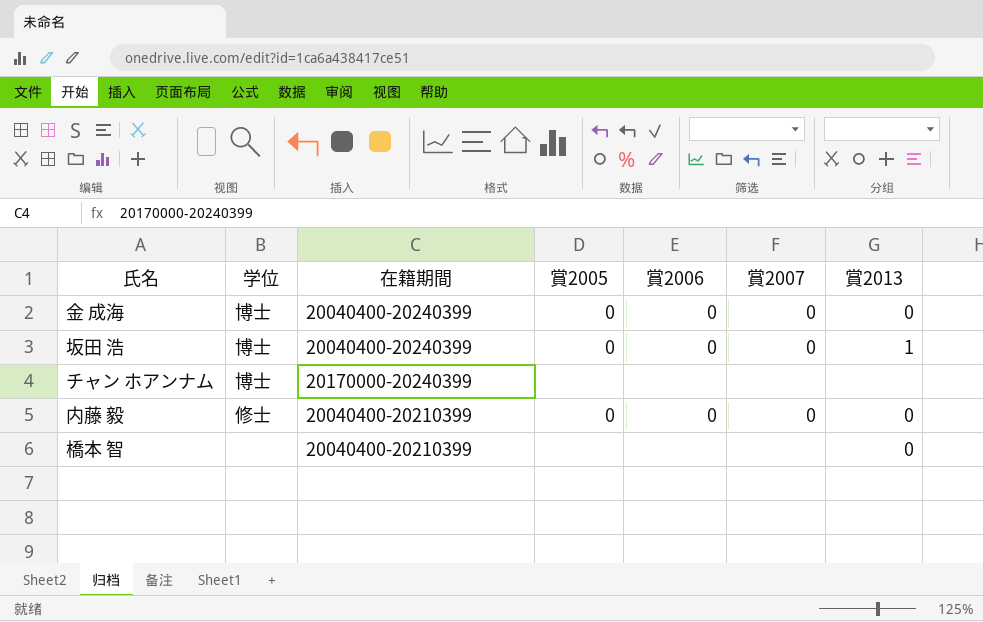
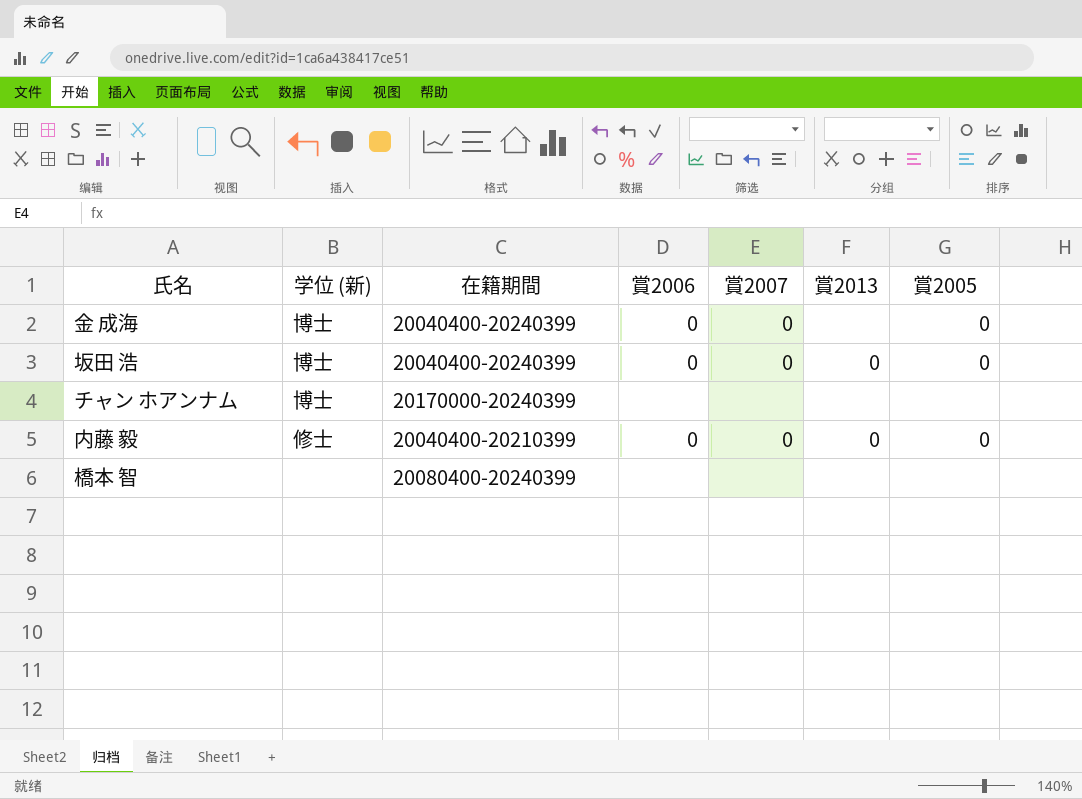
column name: 学位 -> 学位 (新)
column 賞2005 | position: 4 -> 7
金 成海 | 賞2013: 0 -> none
坂田 浩 | 賞2013: 1 -> 0
橋本 智 | 在籍期間: 20040400-20210399 -> 20080400-20240399
橋本 智 | 賞2013: 0 -> none

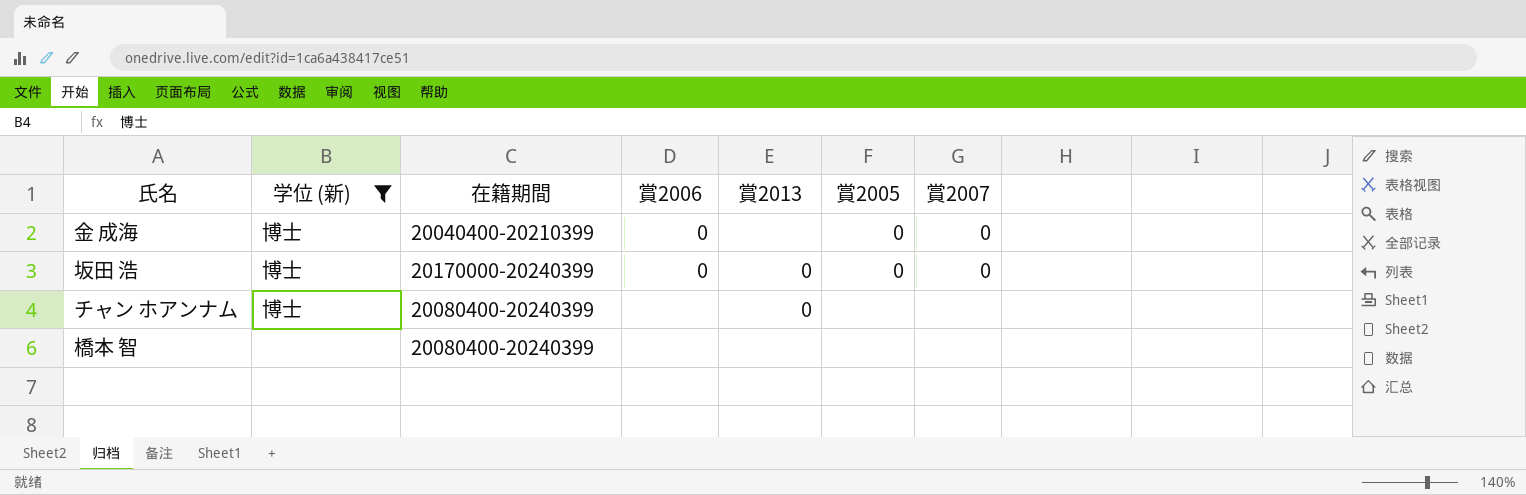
filter: none -> 学位 (新) != 修士
column 賞2007 | position: 5 -> 7
金 成海 | 在籍期間: 20040400-20240399 -> 20040400-20210399
坂田 浩 | 在籍期間: 20040400-20240399 -> 20170000-20240399
チャン ホアンナム | 在籍期間: 20170000-20240399 -> 20080400-20240399
チャン ホアンナム | 賞2013: none -> 0

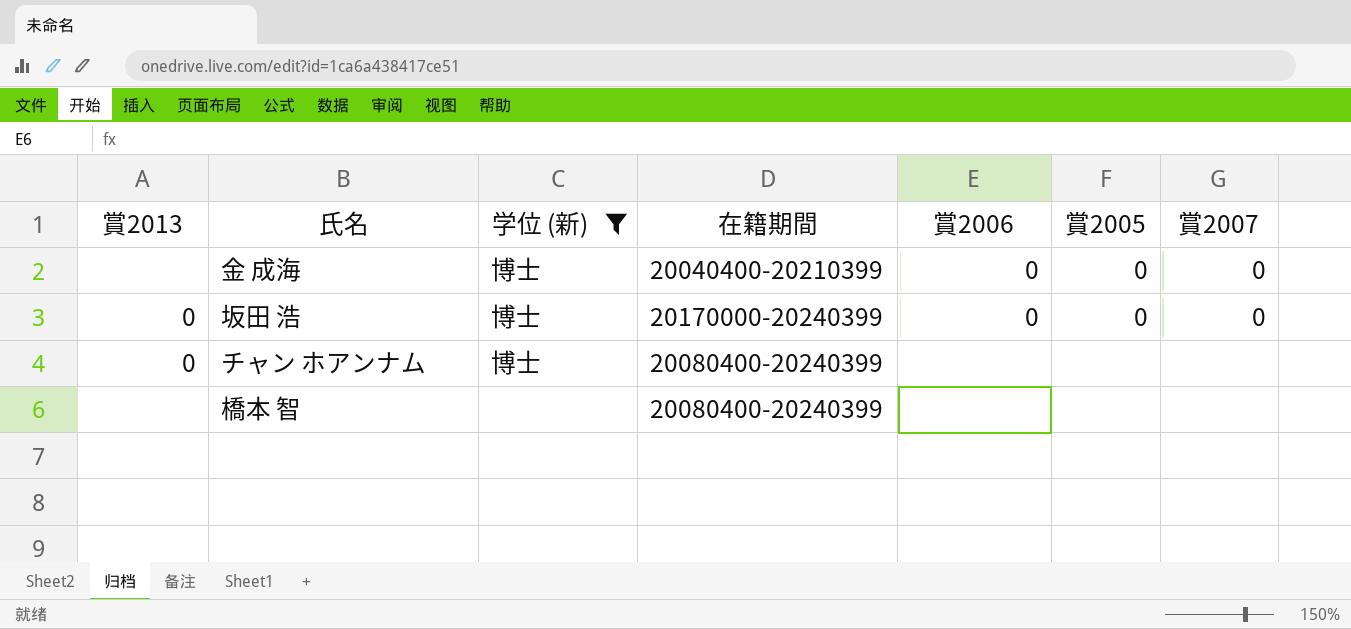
column 賞2013 | position: 5 -> 1

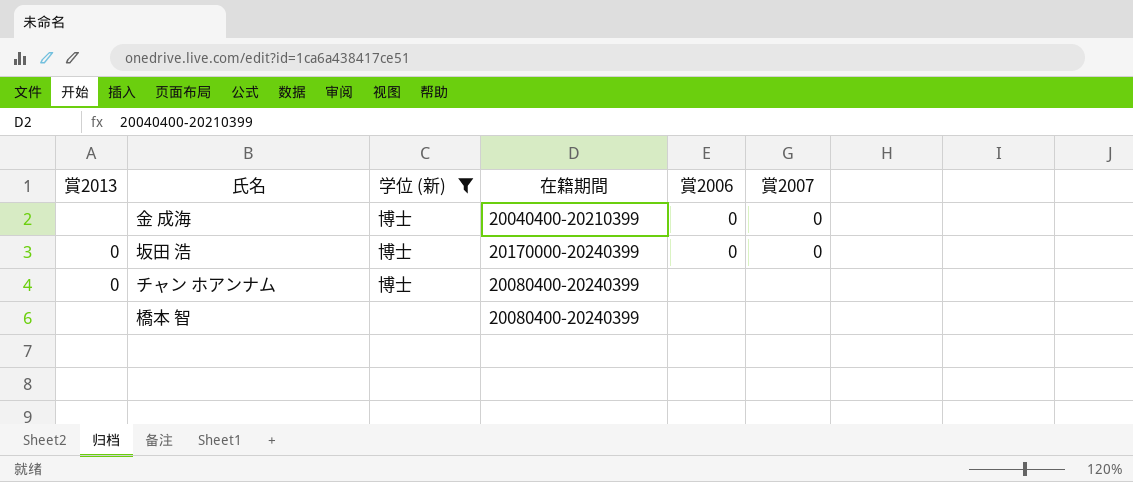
column 賞2005 | position: 6 -> none

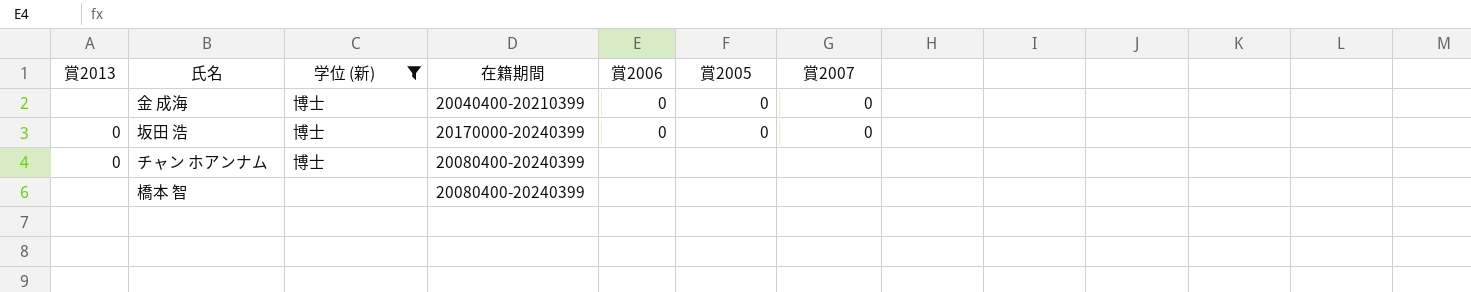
column 賞2005 | position: none -> 6

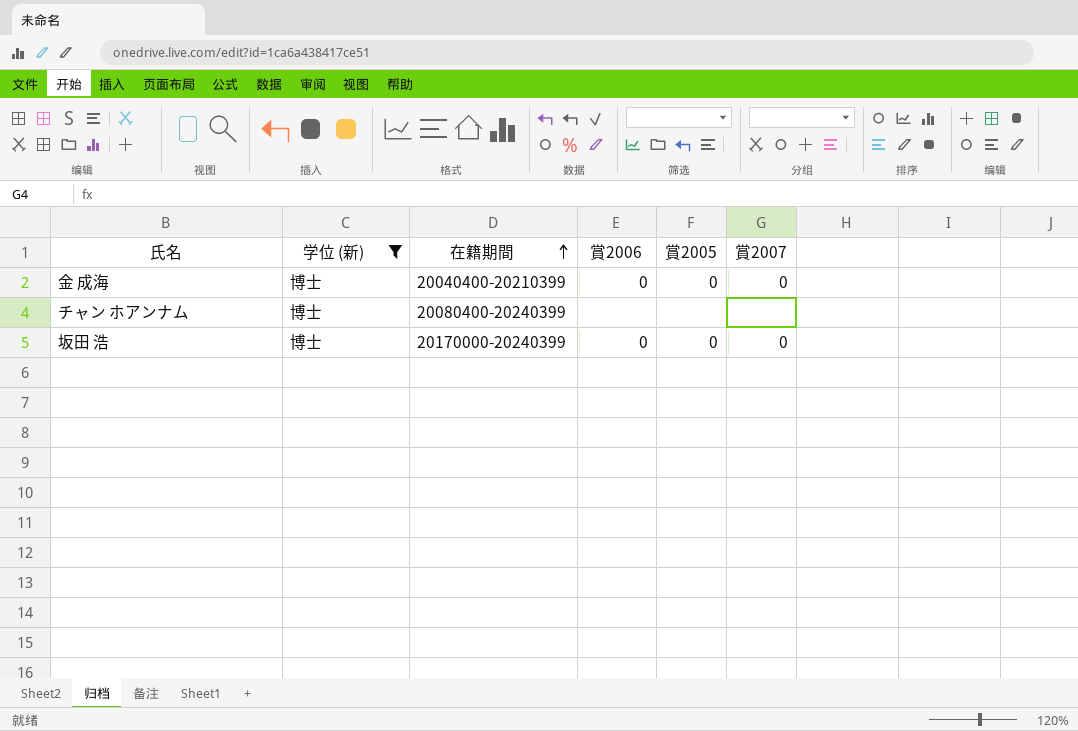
row order: none -> 在籍期間 ascending
column 賞2013 | position: 1 -> none
row 橋本 智: none | none | 20080400-20240399 | none | none | none -> none

